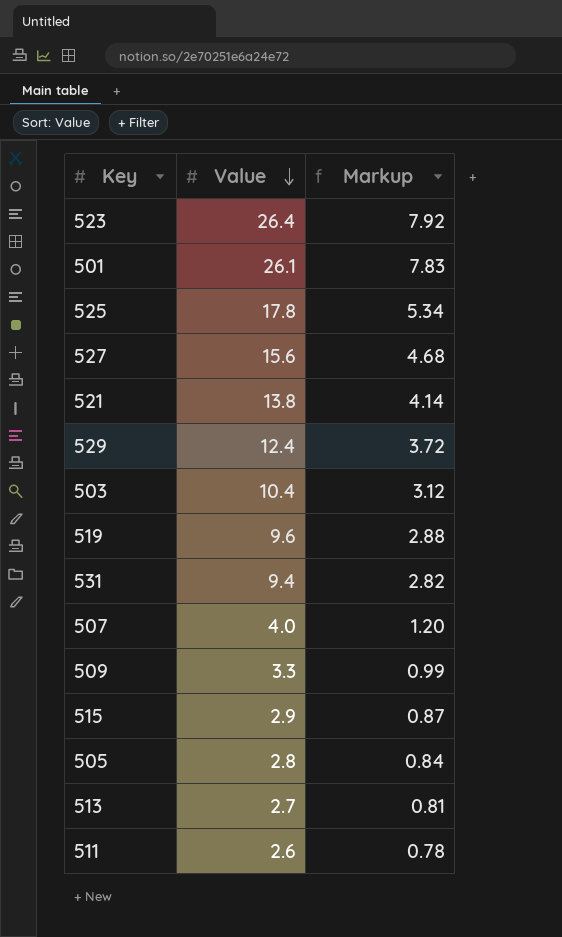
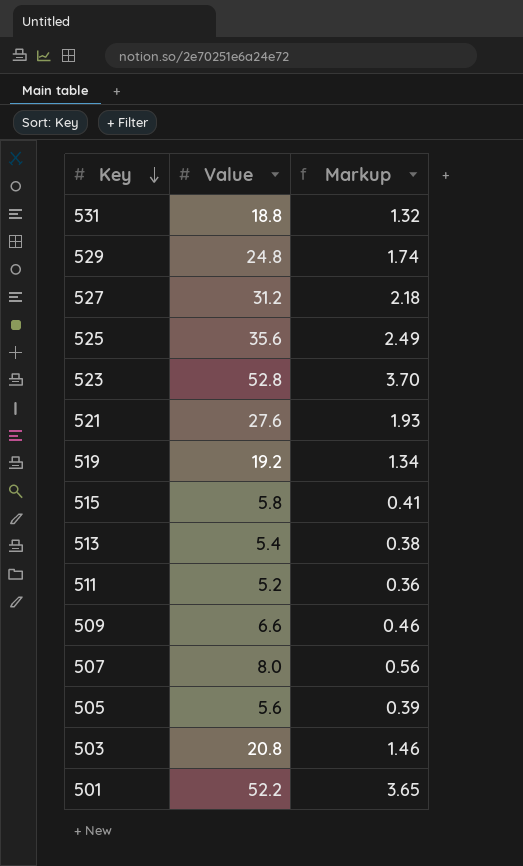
row order: Value descending -> Key descending
column Markup | formula: [Value] * 0.3 -> [Value] * 0.07
531 | Value: 9.4 -> 18.8
529 | Value: 12.4 -> 24.8
527 | Value: 15.6 -> 31.2
525 | Value: 17.8 -> 35.6
523 | Value: 26.4 -> 52.8
521 | Value: 13.8 -> 27.6
519 | Value: 9.6 -> 19.2
515 | Value: 2.9 -> 5.8
513 | Value: 2.7 -> 5.4
511 | Value: 2.6 -> 5.2
509 | Value: 3.3 -> 6.6
507 | Value: 4.0 -> 8.0
505 | Value: 2.8 -> 5.6
503 | Value: 10.4 -> 20.8
501 | Value: 26.1 -> 52.2

